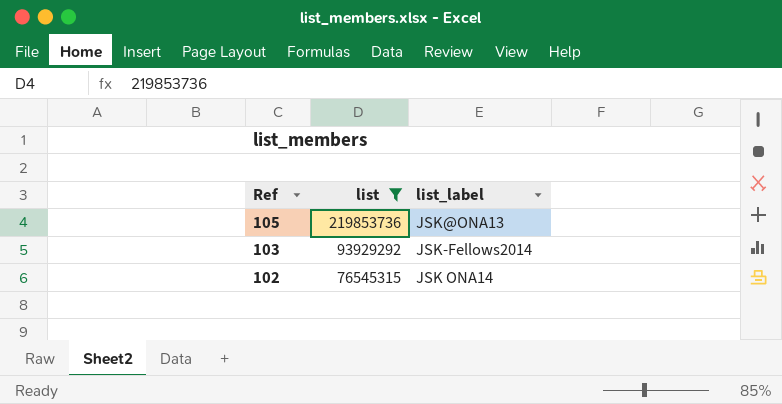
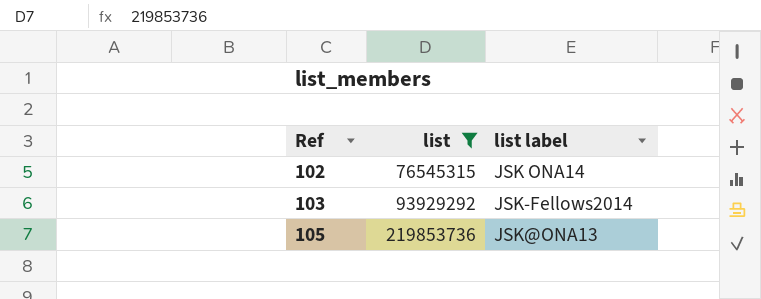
row order: Ref descending -> Ref ascending
column name: list_label -> list label

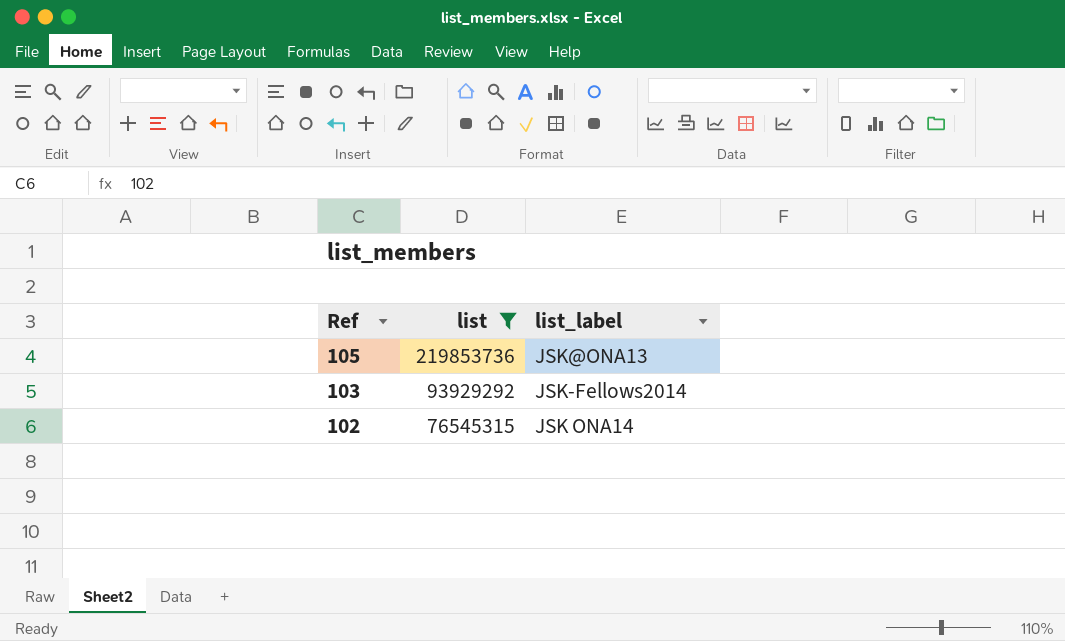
row order: Ref ascending -> Ref descending
column name: list label -> list_label

